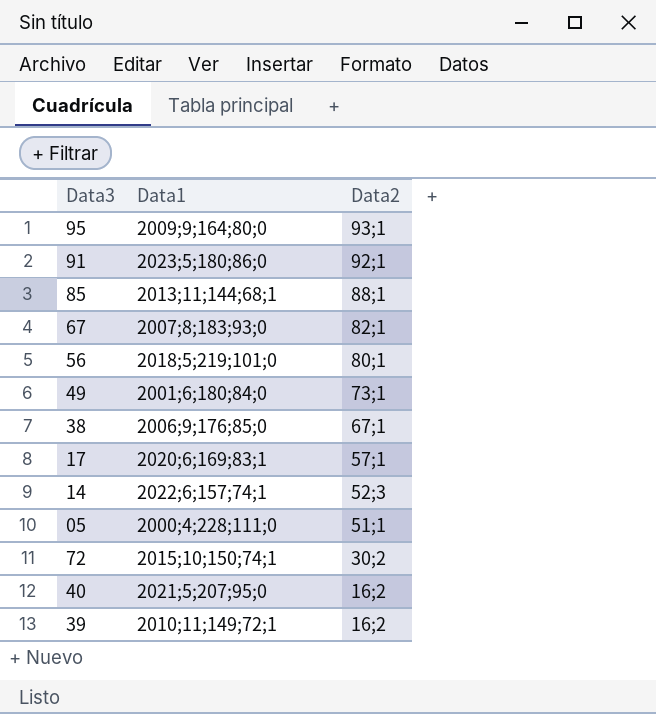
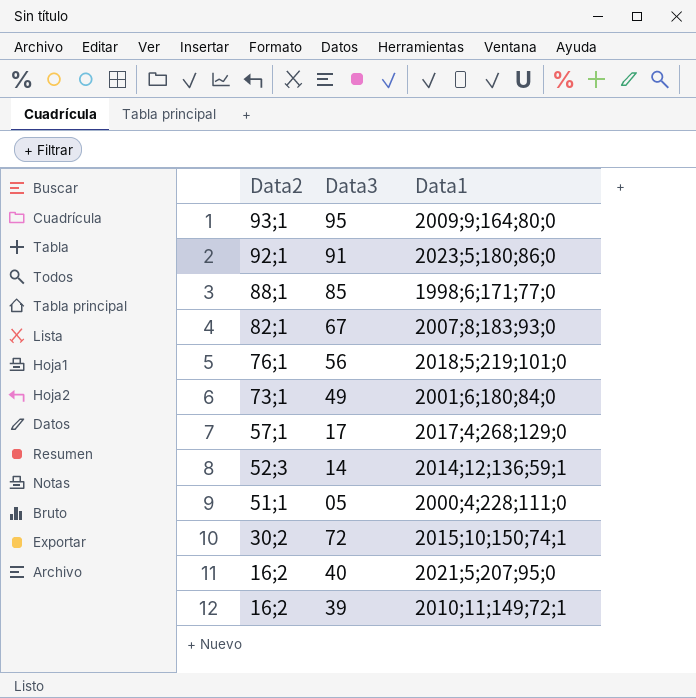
column Data2 | position: 3 -> 1
row 38: 2006;9;176;85;0 | 67;1 -> none
85 | Data1: 2013;11;144;68;1 -> 1998;6;171;77;0
56 | Data2: 80;1 -> 76;1
17 | Data1: 2020;6;169;83;1 -> 2017;4;268;129;0
14 | Data1: 2022;6;157;74;1 -> 2014;12;136;59;1

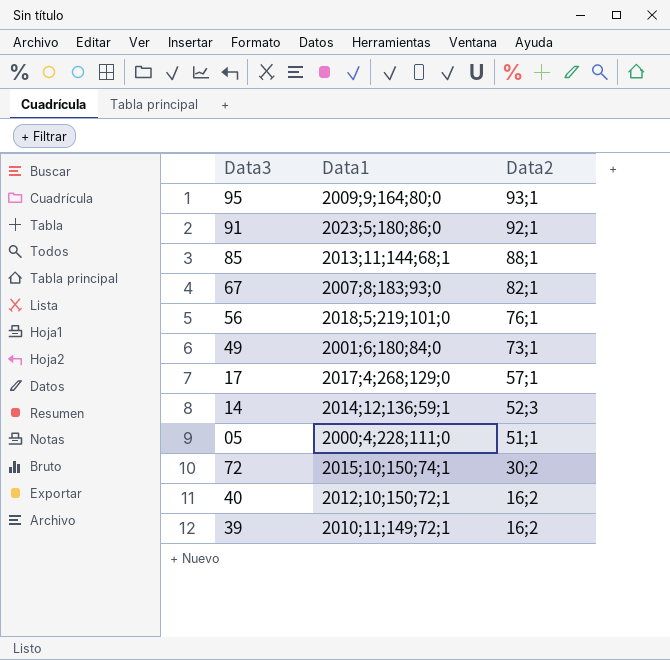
column Data2 | position: 1 -> 3
85 | Data1: 1998;6;171;77;0 -> 2013;11;144;68;1
40 | Data1: 2021;5;207;95;0 -> 2012;10;150;72;1

